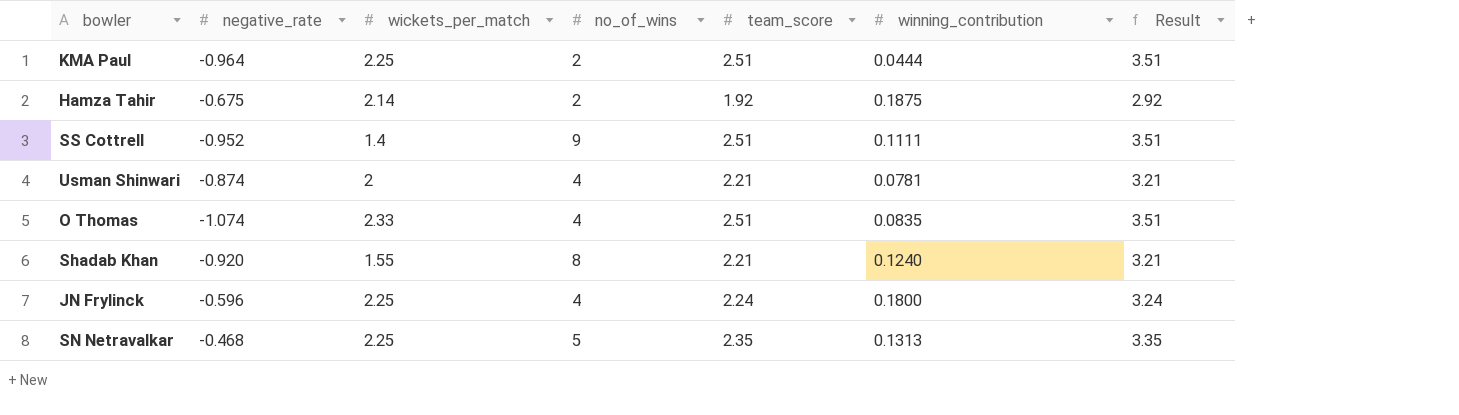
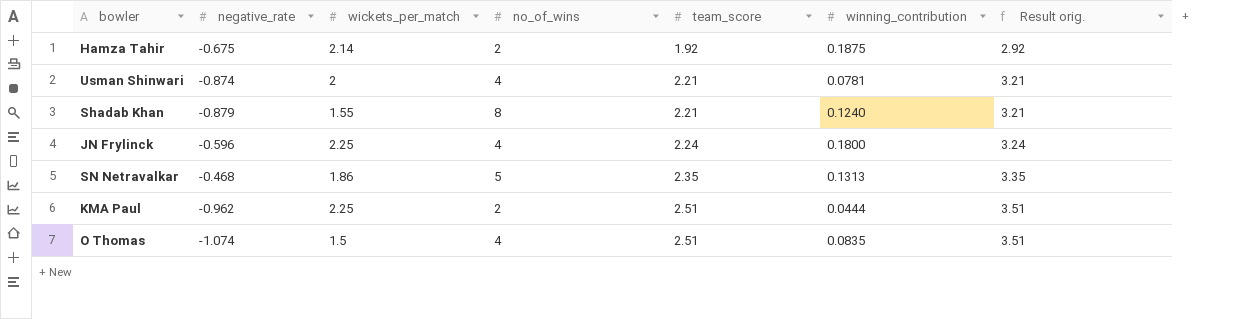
row order: none -> team_score ascending
column name: Result -> Result orig.
row SS Cottrell: -0.952 | 1.4 | 9 | 2.51 | 0.1111 | 3.51 -> none
Shadab Khan | negative_rate: -0.920 -> -0.879
SN Netravalkar | wickets_per_match: 2.25 -> 1.86
KMA Paul | negative_rate: -0.964 -> -0.962
O Thomas | wickets_per_match: 2.33 -> 1.5

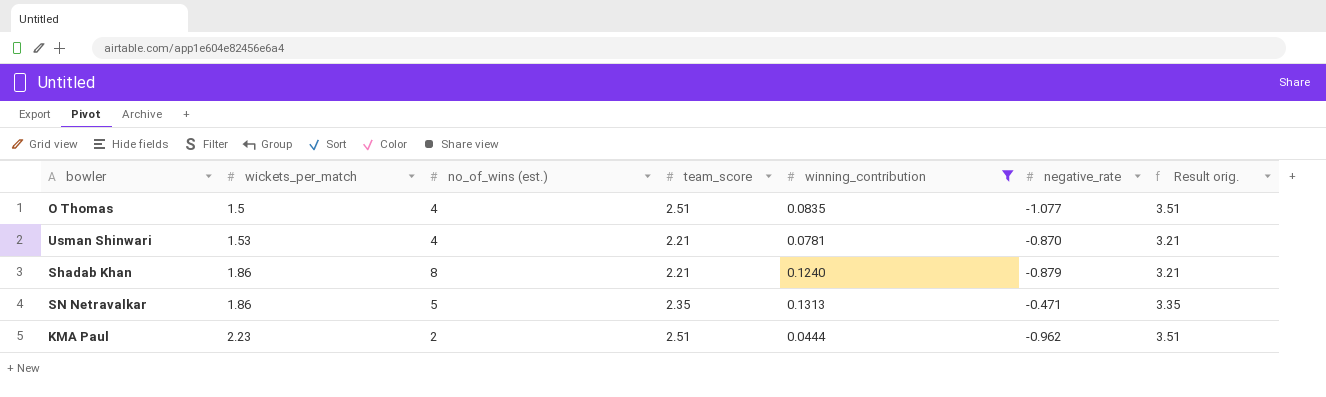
filter: none -> winning_contribution <= 0.1313
row order: team_score ascending -> wickets_per_match ascending
column name: no_of_wins -> no_of_wins (est.)
column negative_rate | position: 2 -> 6
O Thomas | negative_rate: -1.074 -> -1.077
Usman Shinwari | wickets_per_match: 2 -> 1.53
Usman Shinwari | negative_rate: -0.874 -> -0.870
Shadab Khan | wickets_per_match: 1.55 -> 1.86
SN Netravalkar | negative_rate: -0.468 -> -0.471
KMA Paul | wickets_per_match: 2.25 -> 2.23

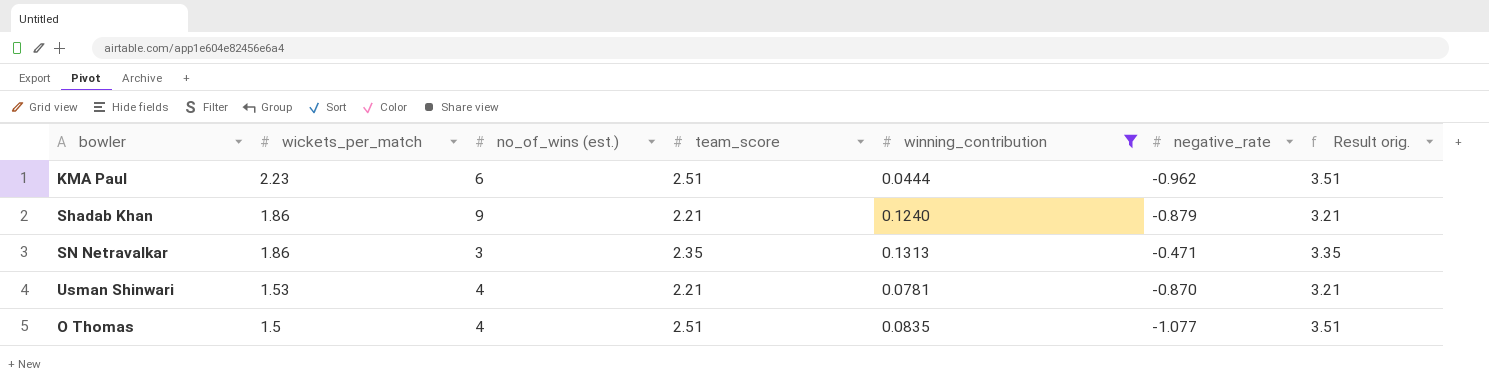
row order: wickets_per_match ascending -> wickets_per_match descending
KMA Paul | no_of_wins (est.): 2 -> 6
Shadab Khan | no_of_wins (est.): 8 -> 9
SN Netravalkar | no_of_wins (est.): 5 -> 3

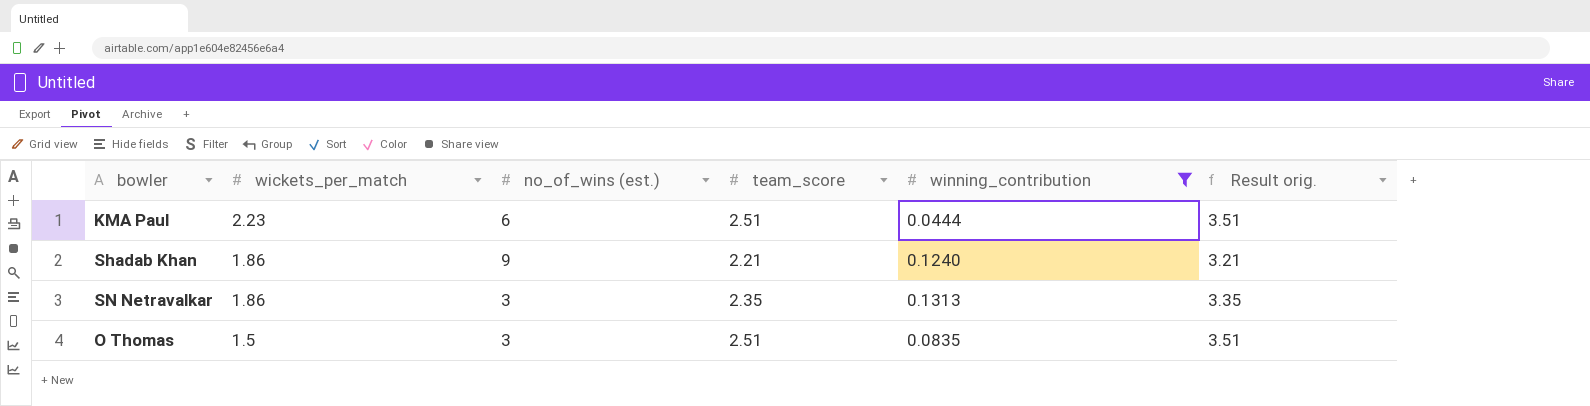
column negative_rate | position: 6 -> none
row Usman Shinwari: 1.53 | 4 | 2.21 | 0.0781 | -0.870 | 3.21 -> none
O Thomas | no_of_wins (est.): 4 -> 3

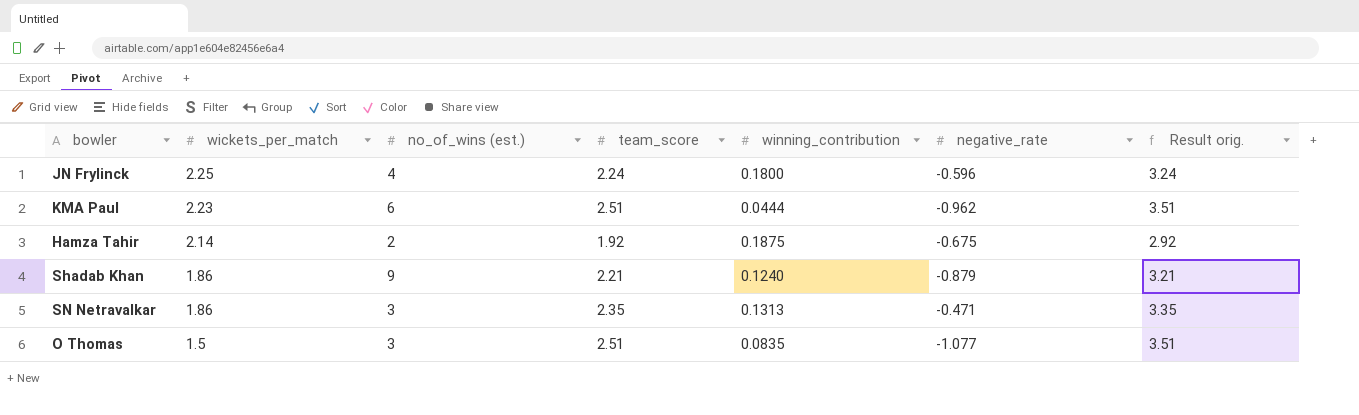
filter: winning_contribution <= 0.1313 -> none
column negative_rate | position: none -> 6

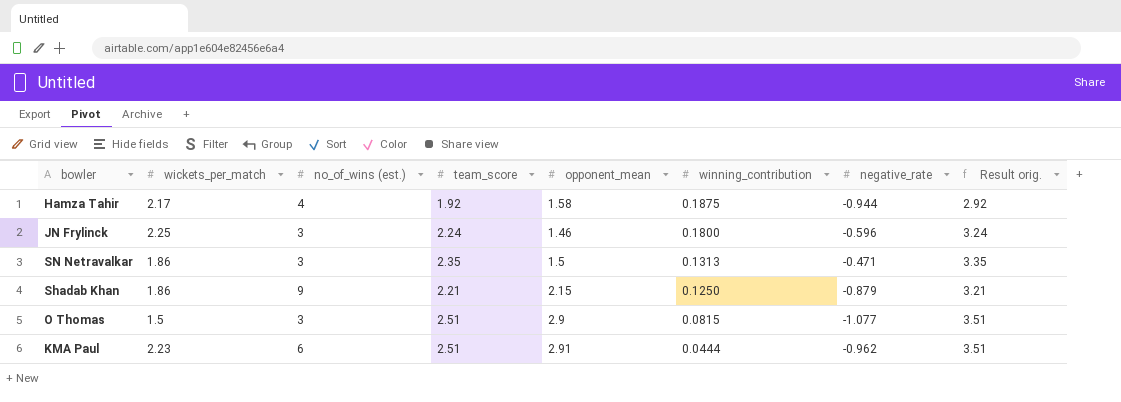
row order: wickets_per_match descending -> winning_contribution descending
column opponent_mean | position: none -> 5
Hamza Tahir | wickets_per_match: 2.14 -> 2.17
Hamza Tahir | no_of_wins (est.): 2 -> 4
Hamza Tahir | negative_rate: -0.675 -> -0.944
JN Frylinck | no_of_wins (est.): 4 -> 3
Shadab Khan | winning_contribution: 0.1240 -> 0.1250
O Thomas | winning_contribution: 0.0835 -> 0.0815

